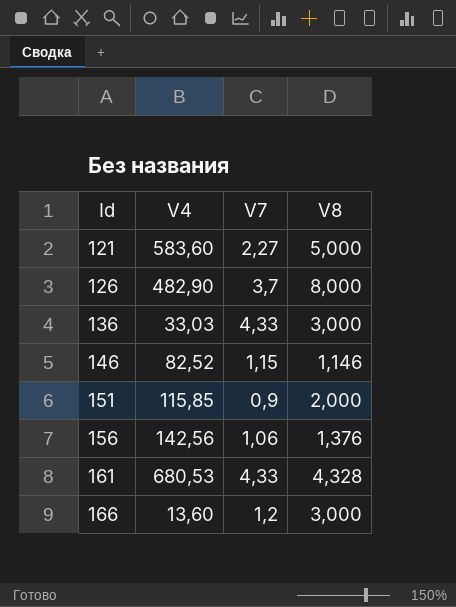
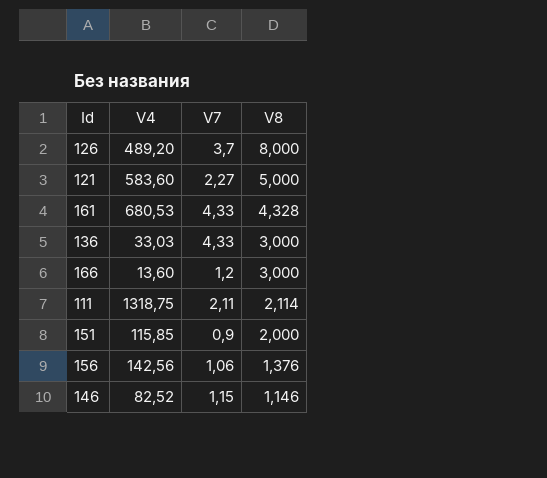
row order: Id ascending -> V8 descending
126 | V4: 482,90 -> 489,20
row 111: none -> 1318,75 | 2,11 | 2,114

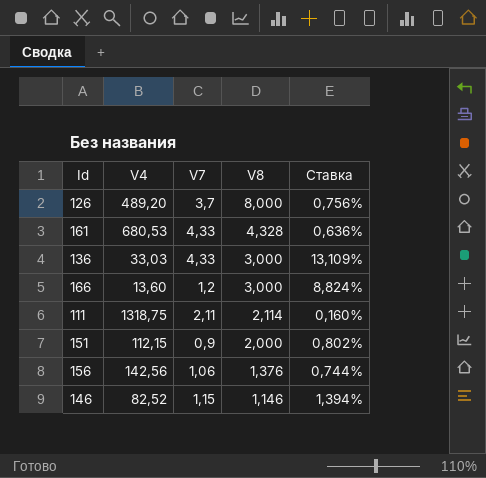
column Ставка | formula: none -> [V7] / [V4]
row 121: 583,60 | 2,27 | 5,000 -> none
151 | V4: 115,85 -> 112,15

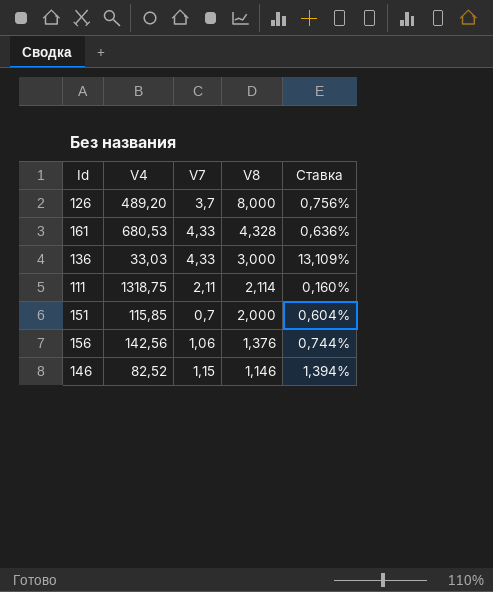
row 166: 13,60 | 1,2 | 3,000 | 8,824% -> none
151 | V4: 112,15 -> 115,85
151 | V7: 0,9 -> 0,7
151 | Ставка: 0,802% -> 0,604%

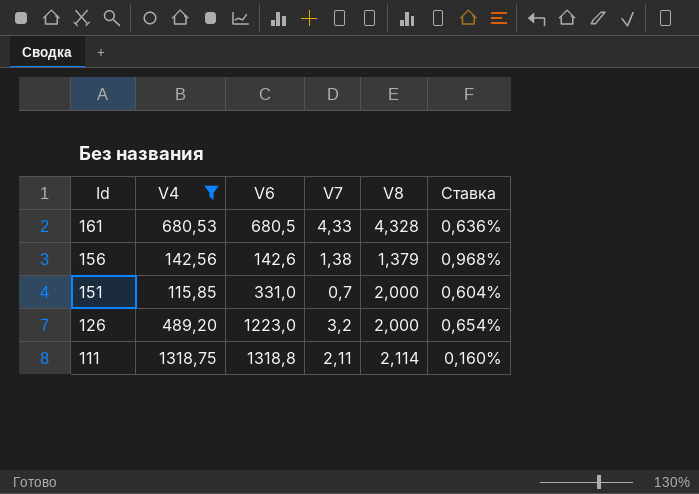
filter: none -> V4 >= 115,85
row order: V8 descending -> Id descending
column V6 | position: none -> 3
156 | V7: 1,06 -> 1,38
156 | V8: 1,376 -> 1,379
156 | Ставка: 0,744% -> 0,968%
126 | V7: 3,7 -> 3,2
126 | V8: 8,000 -> 2,000
126 | Ставка: 0,756% -> 0,654%

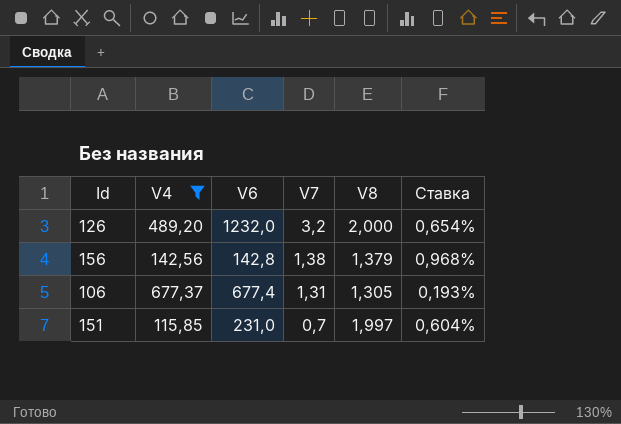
row order: Id descending -> V7 descending
row 161: 680,53 | 680,5 | 4,33 | 4,328 | 0,636% -> none
row 111: 1318,75 | 1318,8 | 2,11 | 2,114 | 0,160% -> none
126 | V6: 1223,0 -> 1232,0
156 | V6: 142,6 -> 142,8
row 106: none -> 677,37 | 677,4 | 1,31 | 1,305 | 0,193%
151 | V6: 331,0 -> 231,0
151 | V8: 2,000 -> 1,997

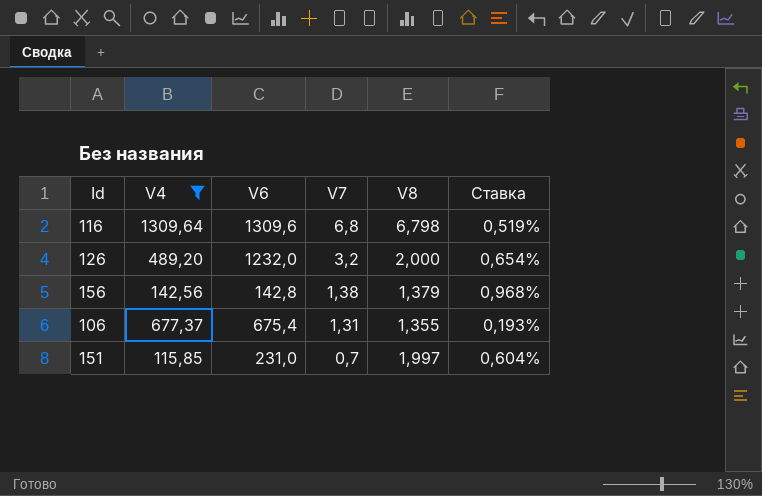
row 116: none -> 1309,64 | 1309,6 | 6,8 | 6,798 | 0,519%
106 | V6: 677,4 -> 675,4
106 | V8: 1,305 -> 1,355

